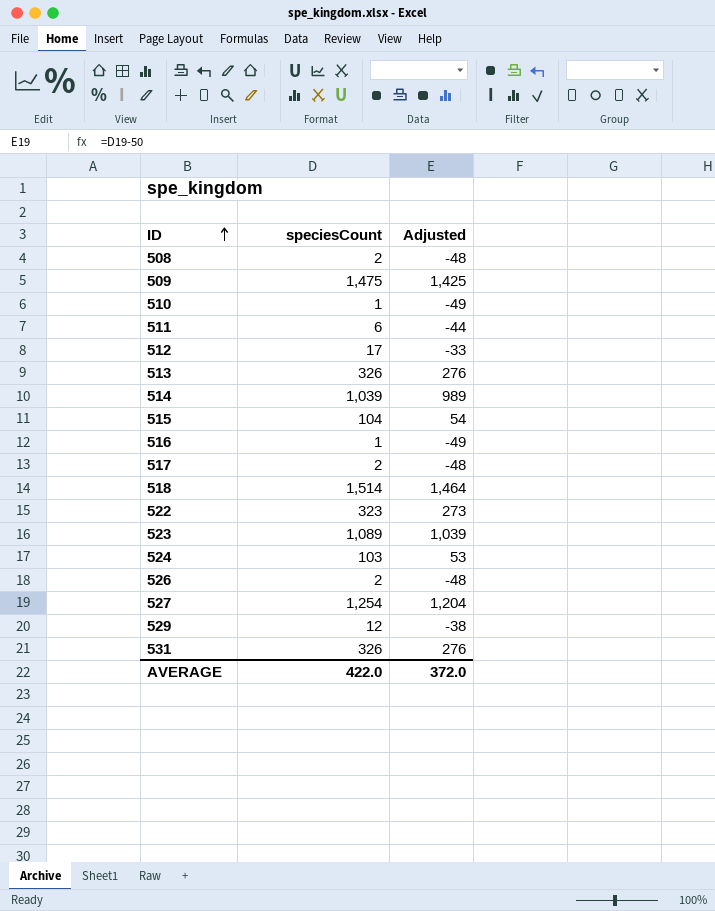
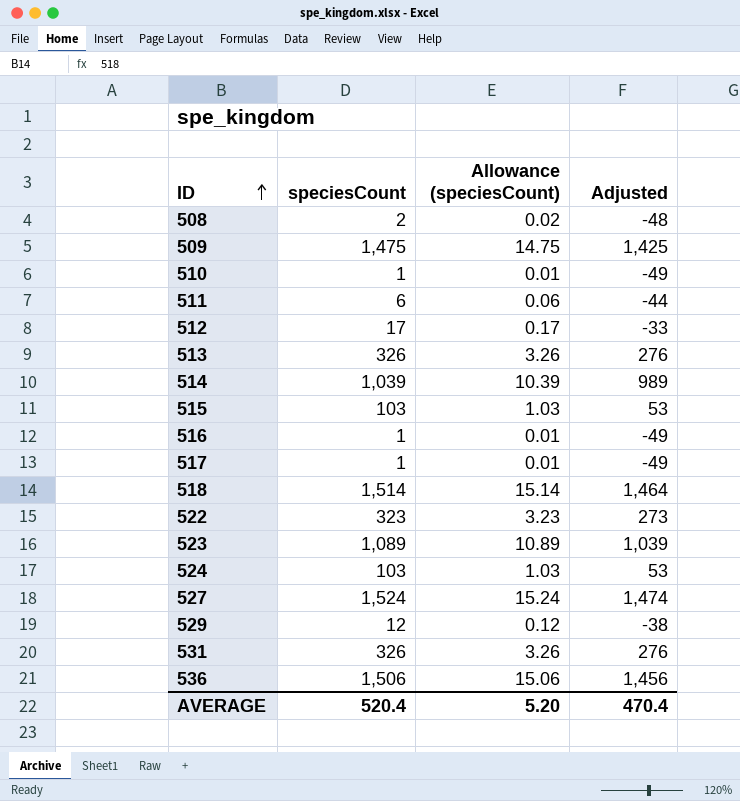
column Allowance (speciesCount) | formula: none -> [speciesCount] * 0.01
row 526: 2 | -48 -> none
515 | speciesCount: 104 -> 103
515 | Adjusted: 54 -> 53
517 | speciesCount: 2 -> 1
517 | Adjusted: -48 -> -49
527 | speciesCount: 1,254 -> 1,524
527 | Adjusted: 1,204 -> 1,474
row 536: none -> 1,506 | 15.06 | 1,456
AVERAGE | speciesCount: 422.0 -> 520.4
AVERAGE | Adjusted: 372.0 -> 470.4

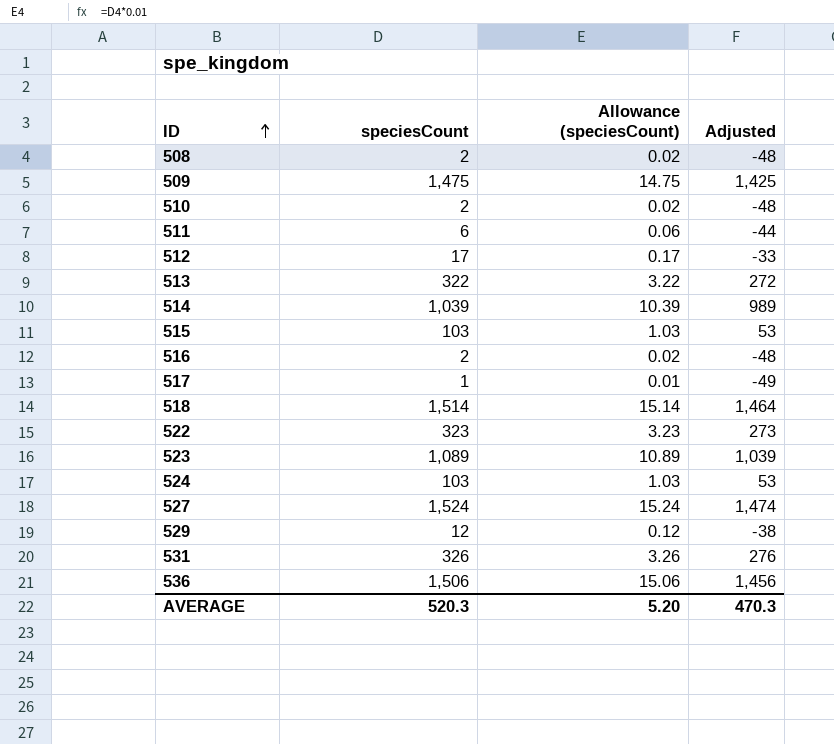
510 | speciesCount: 1 -> 2
510 | Allowance (speciesCount): 0.01 -> 0.02
510 | Adjusted: -49 -> -48
513 | speciesCount: 326 -> 322
513 | Allowance (speciesCount): 3.26 -> 3.22
513 | Adjusted: 276 -> 272
516 | speciesCount: 1 -> 2
516 | Allowance (speciesCount): 0.01 -> 0.02
516 | Adjusted: -49 -> -48
AVERAGE | speciesCount: 520.4 -> 520.3
AVERAGE | Adjusted: 470.4 -> 470.3

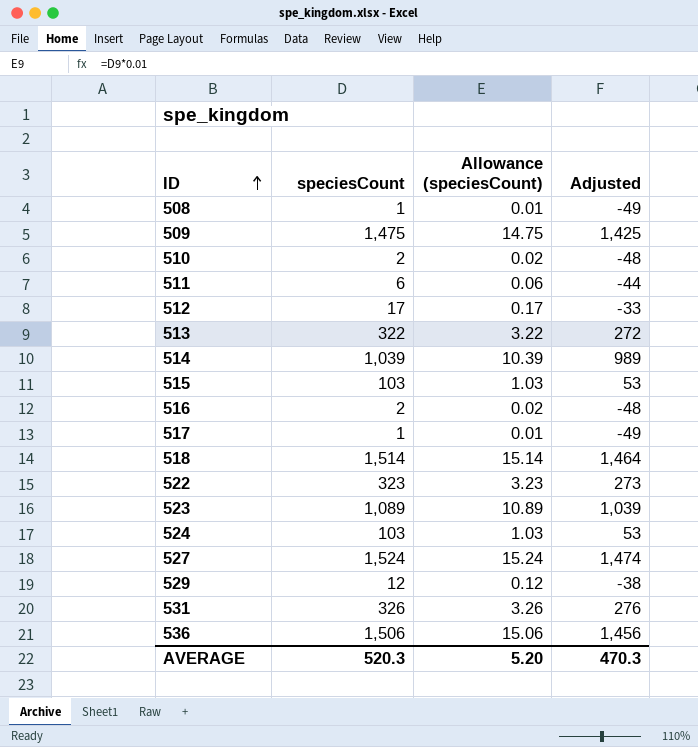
508 | speciesCount: 2 -> 1
508 | Allowance (speciesCount): 0.02 -> 0.01
508 | Adjusted: -48 -> -49

